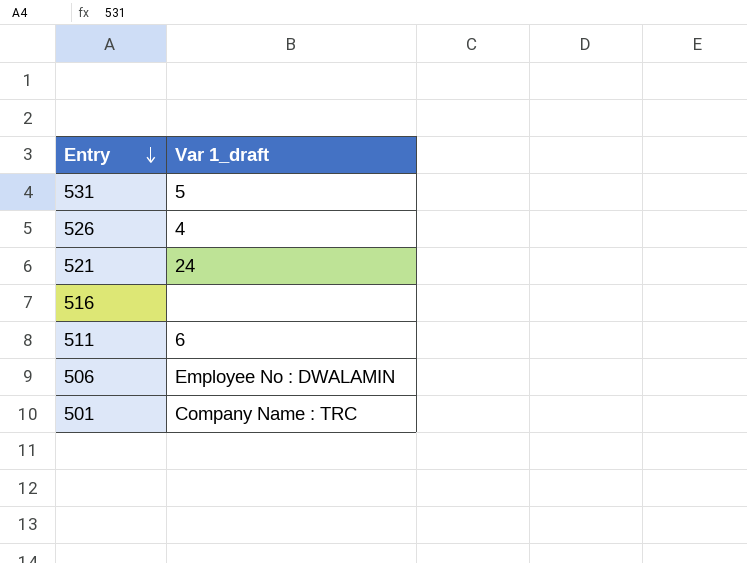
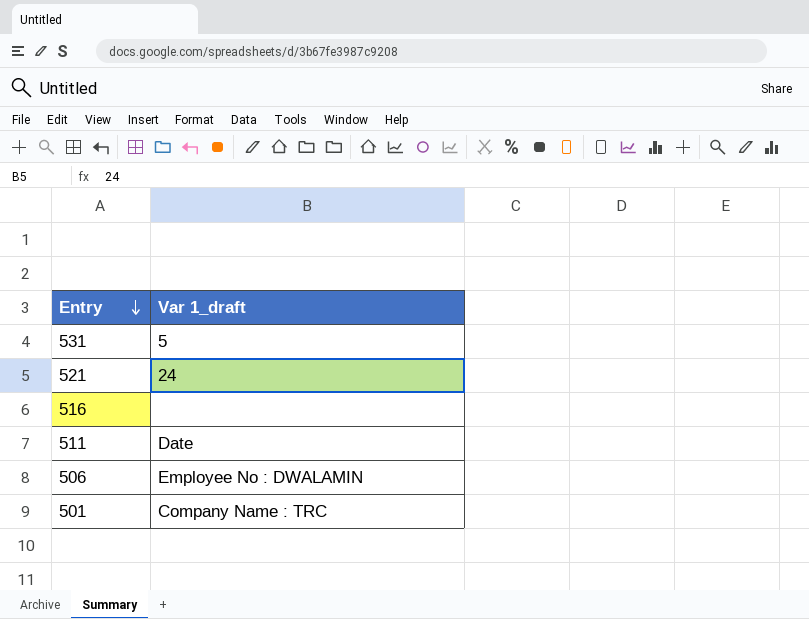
row 526: 4 -> none
511 | Var 1_draft: 6 -> Date

